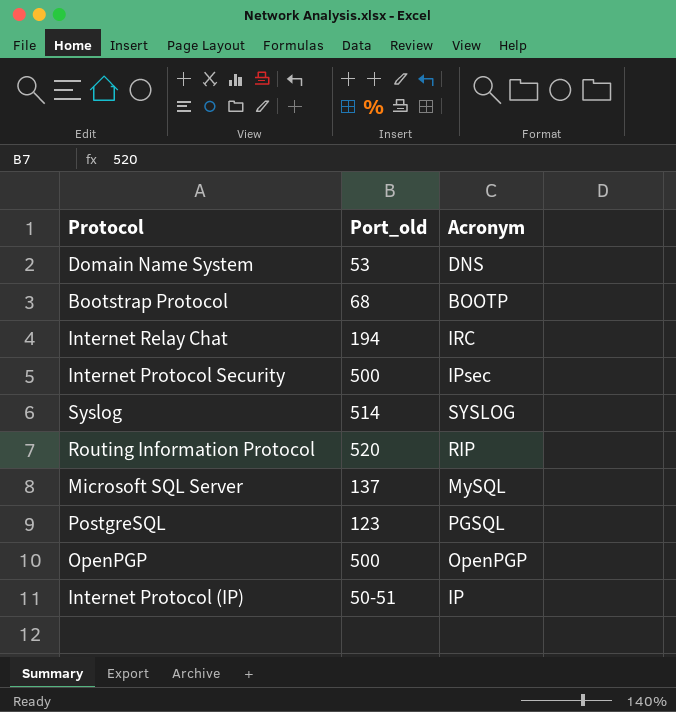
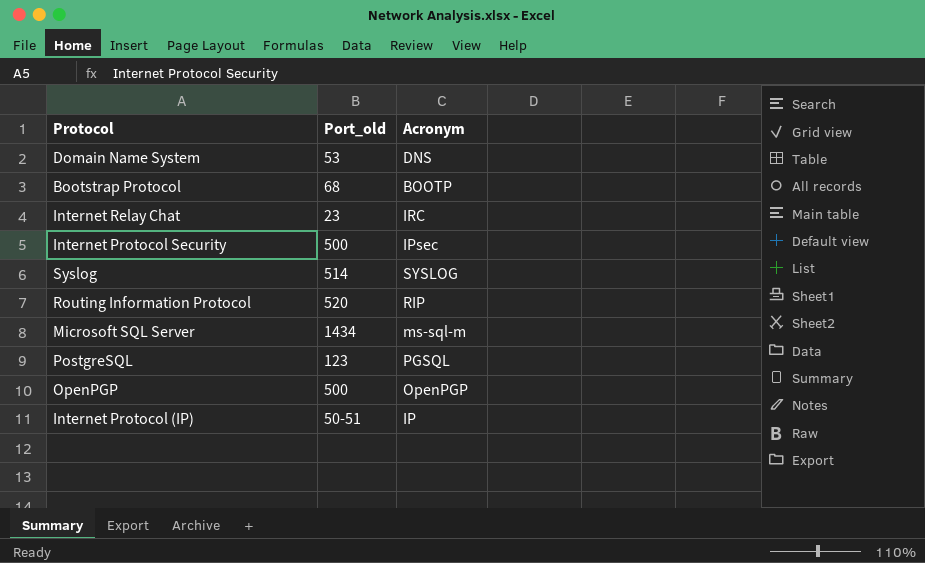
Internet Relay Chat | Port_old: 194 -> 23
Microsoft SQL Server | Port_old: 137 -> 1434
Microsoft SQL Server | Acronym: MySQL -> ms-sql-m

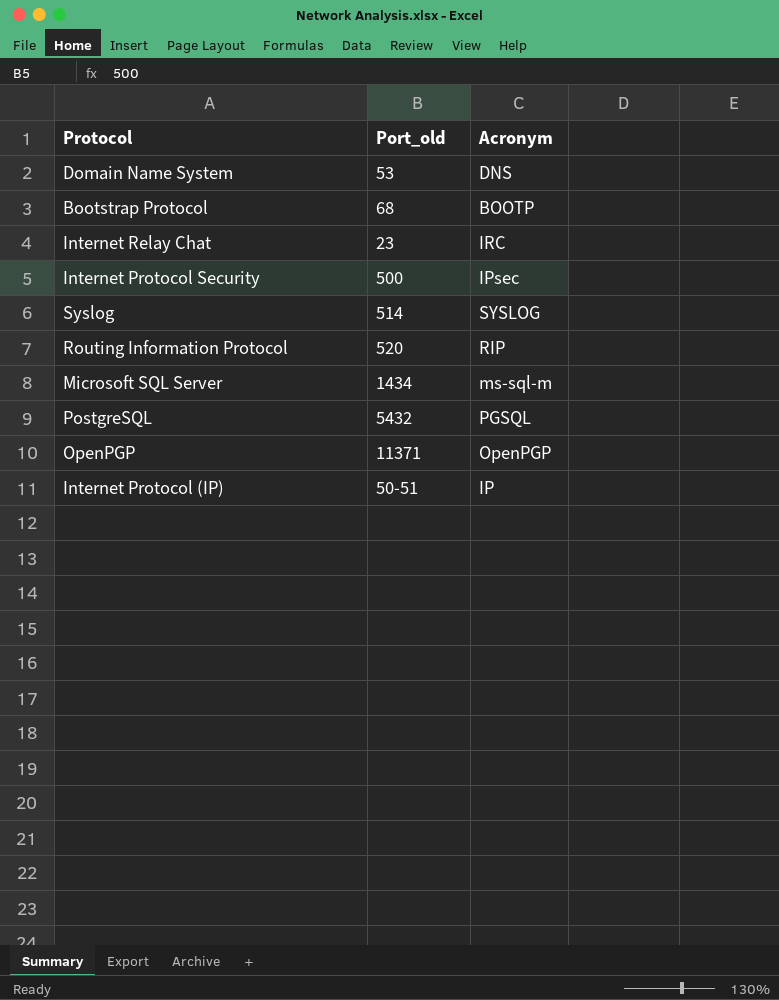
PostgreSQL | Port_old: 123 -> 5432
OpenPGP | Port_old: 500 -> 11371

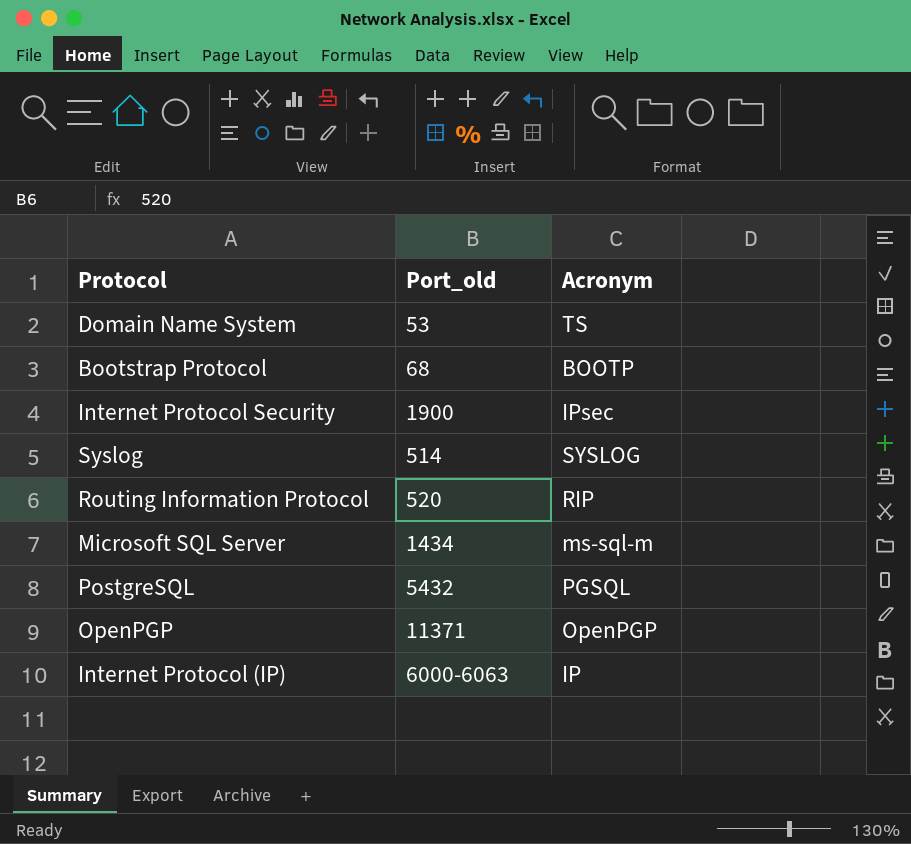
row Internet Relay Chat: 23 | IRC -> none
Domain Name System | Acronym: DNS -> TS
Internet Protocol Security | Port_old: 500 -> 1900
Internet Protocol (IP) | Port_old: 50-51 -> 6000-6063

